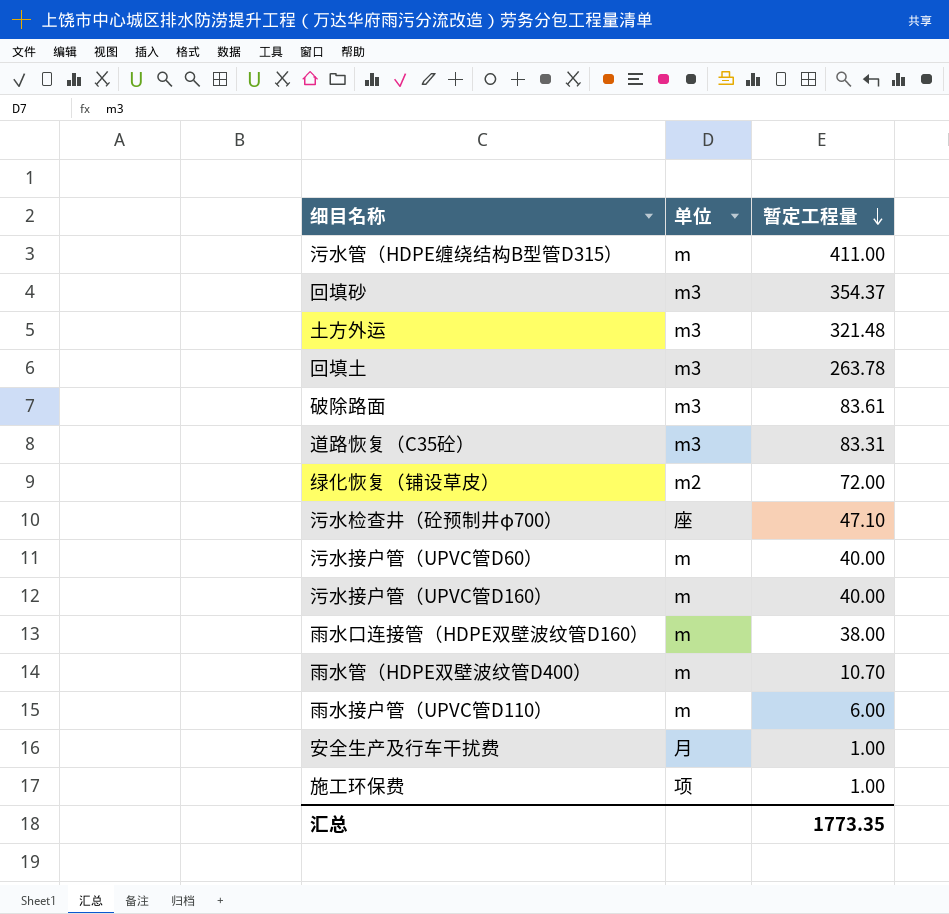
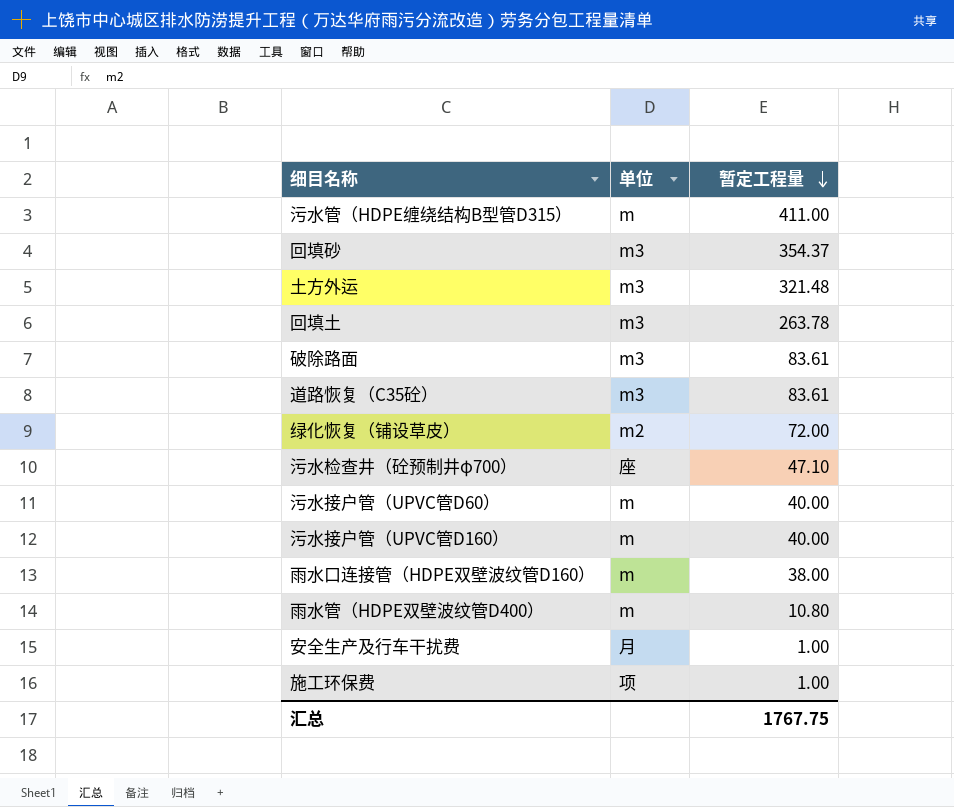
row 雨水接户管（UPVC管D110）: m | 6.00 -> none
道路恢复（C35砼） | 暂定工程量: 83.31 -> 83.61
雨水管（HDPE双壁波纹管D400） | 暂定工程量: 10.70 -> 10.80
汇总 | 暂定工程量: 1773.35 -> 1767.75

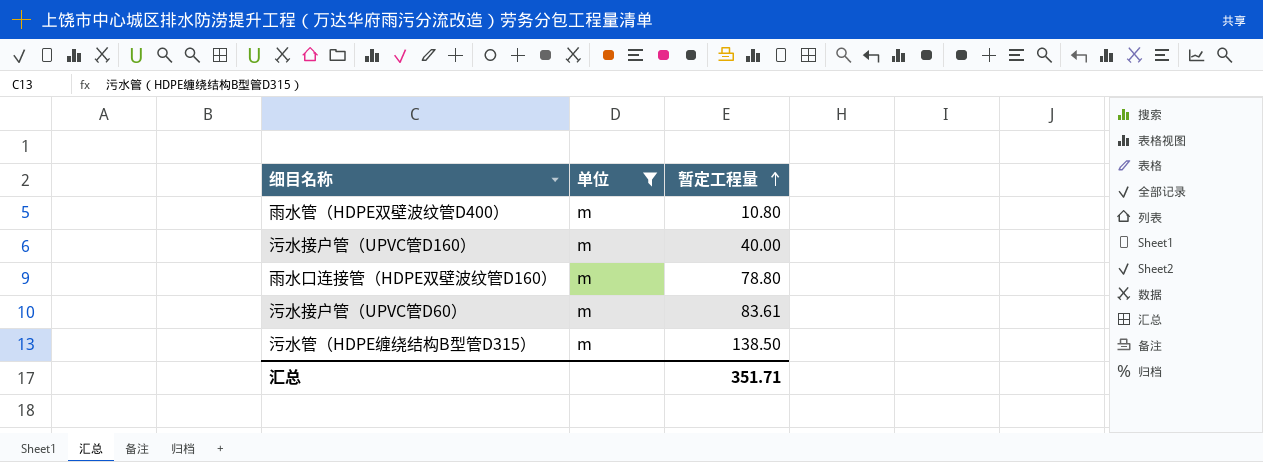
filter: none -> 单位 = m
row order: 暂定工程量 descending -> 暂定工程量 ascending
雨水口连接管（HDPE双壁波纹管D160） | 暂定工程量: 38.00 -> 78.80
污水接户管（UPVC管D60） | 暂定工程量: 40.00 -> 83.61
污水管（HDPE缠绕结构B型管D315） | 暂定工程量: 411.00 -> 138.50
汇总 | 暂定工程量: 1767.75 -> 351.71

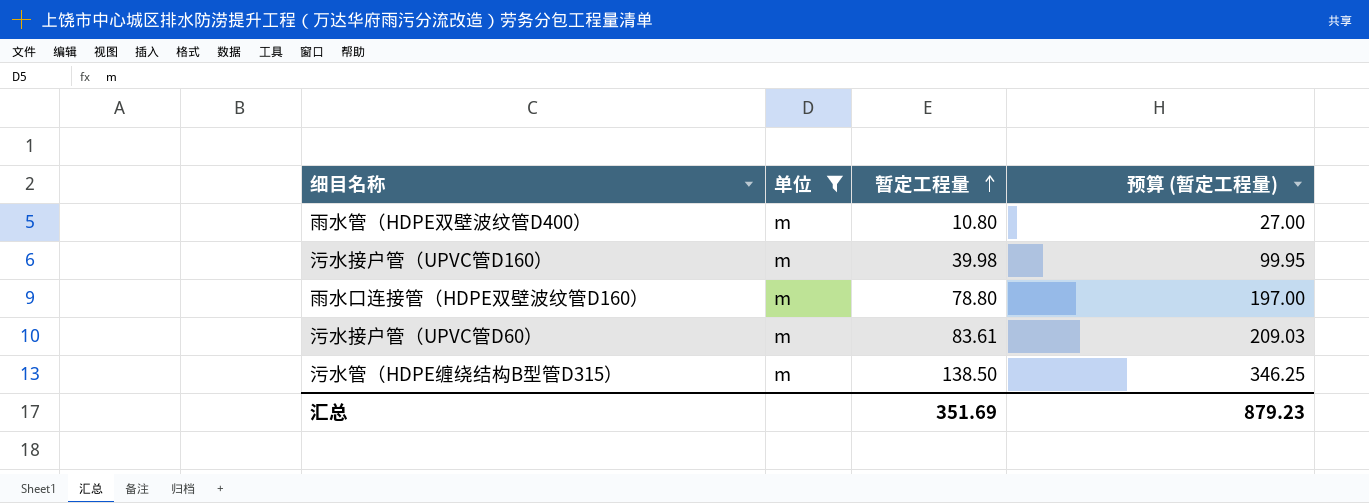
column 预算 (暂定工程量) | formula: none -> [暂定工程量] * 2.5
污水接户管（UPVC管D160） | 暂定工程量: 40.00 -> 39.98
汇总 | 暂定工程量: 351.71 -> 351.69

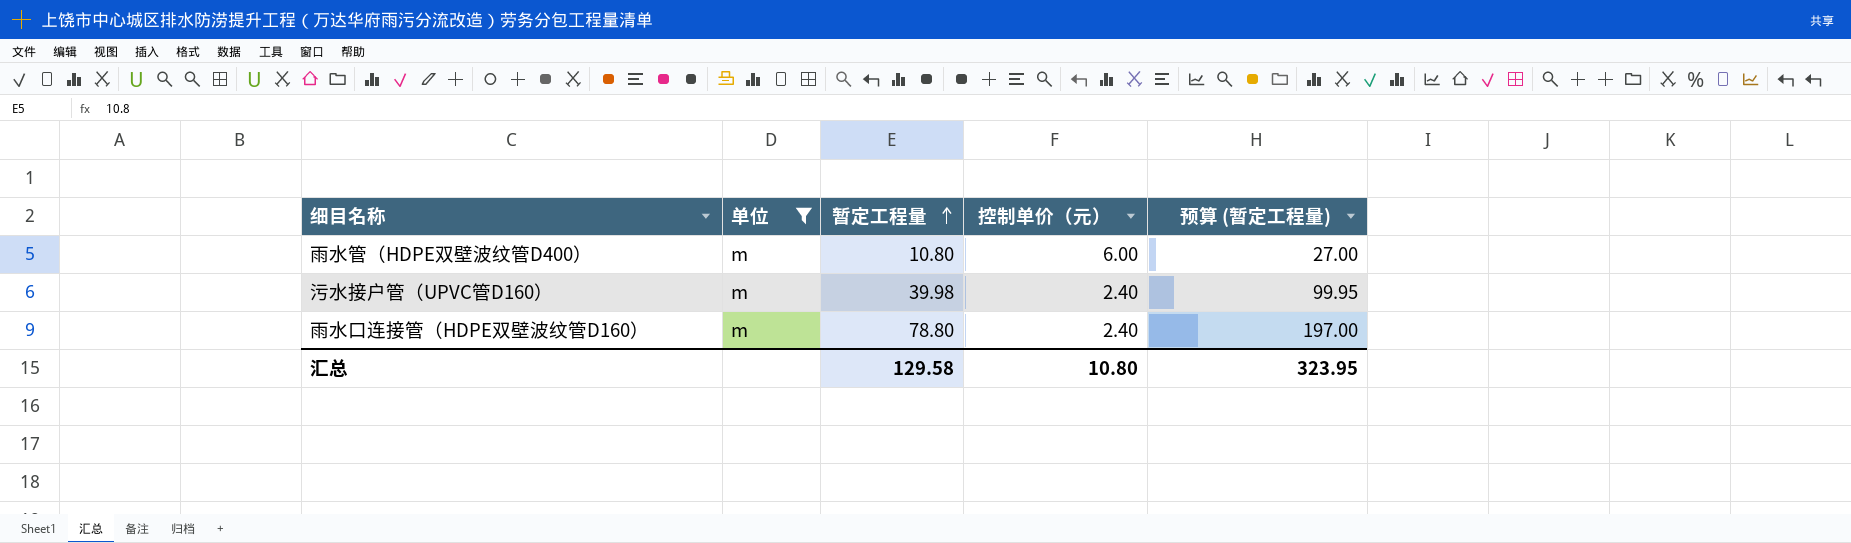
column 控制单价（元） | position: none -> 4
row 污水接户管（UPVC管D60）: m | 83.61 | 209.03 -> none
row 污水管（HDPE缠绕结构B型管D315）: m | 138.50 | 346.25 -> none
汇总 | 暂定工程量: 351.69 -> 129.58
汇总 | 预算 (暂定工程量): 879.23 -> 323.95

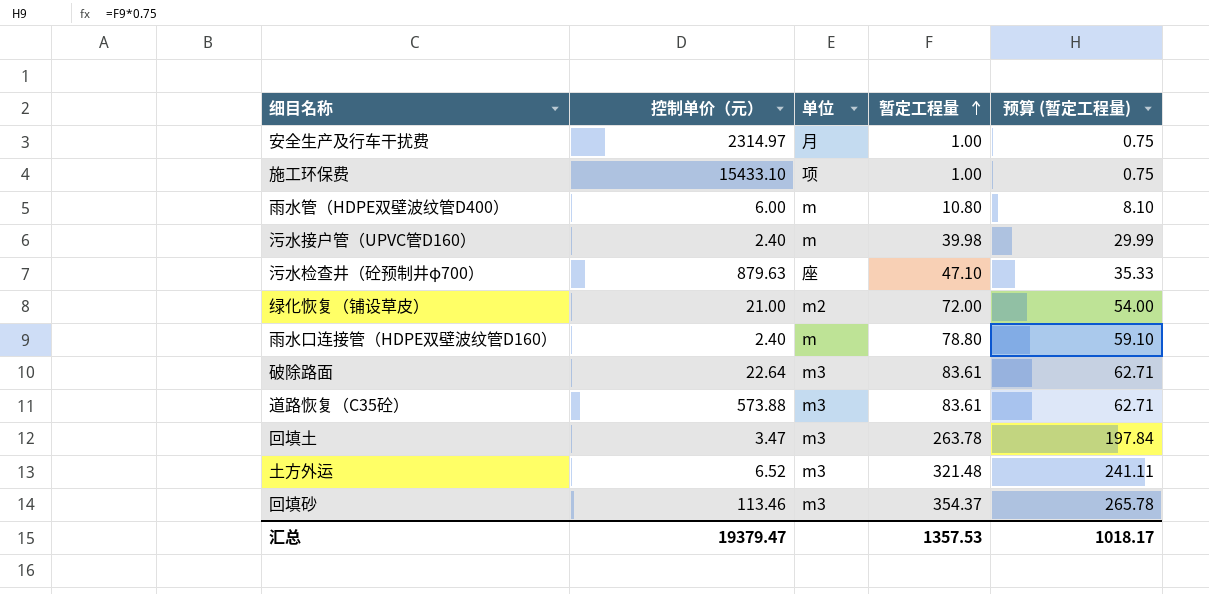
filter: 单位 = m -> none
column 控制单价（元） | position: 4 -> 2
column 预算 (暂定工程量) | formula: [暂定工程量] * 2.5 -> [暂定工程量] * 0.75
汇总 | 控制单价（元）: 10.80 -> 19379.47
汇总 | 暂定工程量: 129.58 -> 1357.53
汇总 | 预算 (暂定工程量): 323.95 -> 1018.17

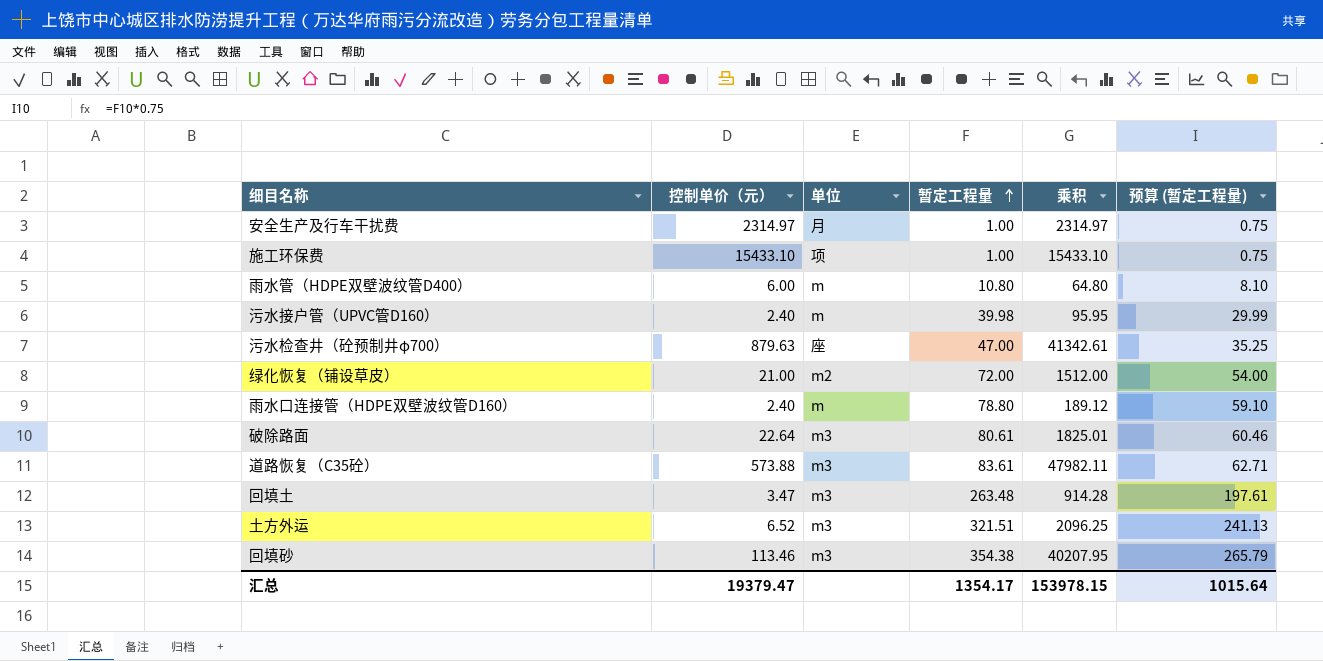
column 乘积 | formula: none -> [控制单价（元）] * [暂定工程量]
污水检查井（砼预制井φ700） | 暂定工程量: 47.10 -> 47.00
污水检查井（砼预制井φ700） | 预算 (暂定工程量): 35.33 -> 35.25
破除路面 | 暂定工程量: 83.61 -> 80.61
破除路面 | 预算 (暂定工程量): 62.71 -> 60.46
回填土 | 暂定工程量: 263.78 -> 263.48
回填土 | 预算 (暂定工程量): 197.84 -> 197.61
土方外运 | 暂定工程量: 321.48 -> 321.51
土方外运 | 预算 (暂定工程量): 241.11 -> 241.13
回填砂 | 暂定工程量: 354.37 -> 354.38
回填砂 | 预算 (暂定工程量): 265.78 -> 265.79
汇总 | 暂定工程量: 1357.53 -> 1354.17
汇总 | 预算 (暂定工程量): 1018.17 -> 1015.64

